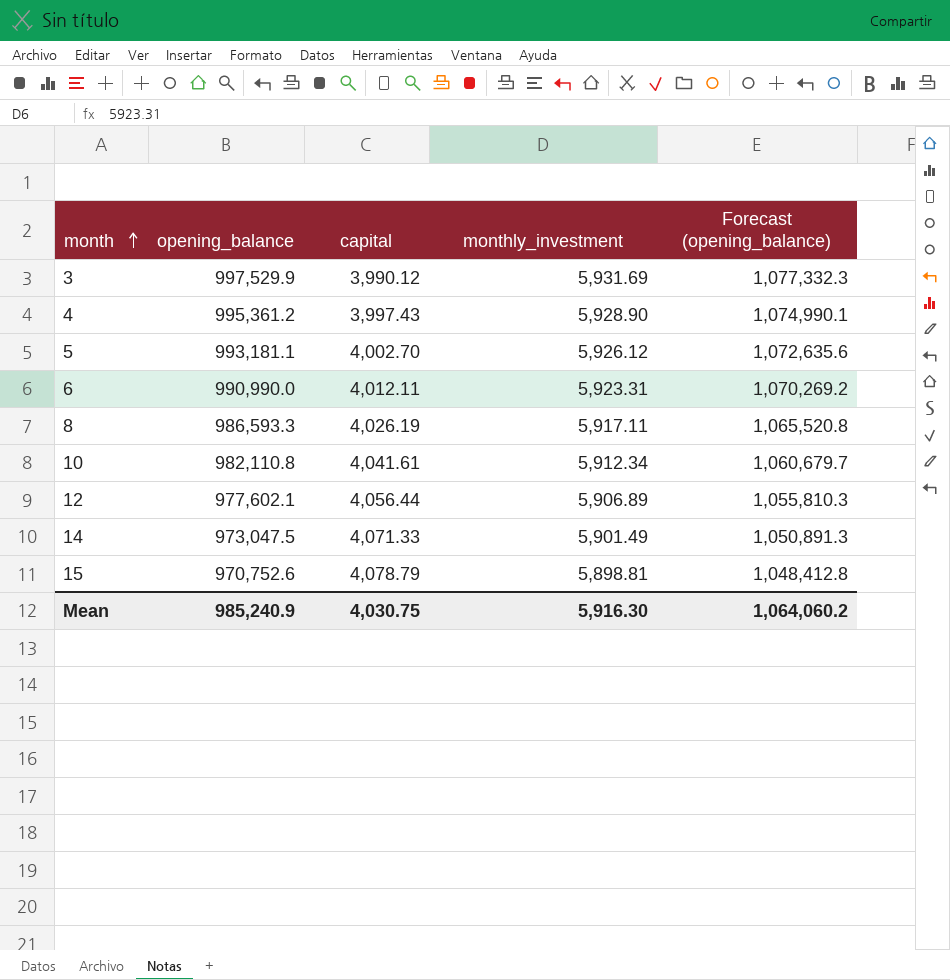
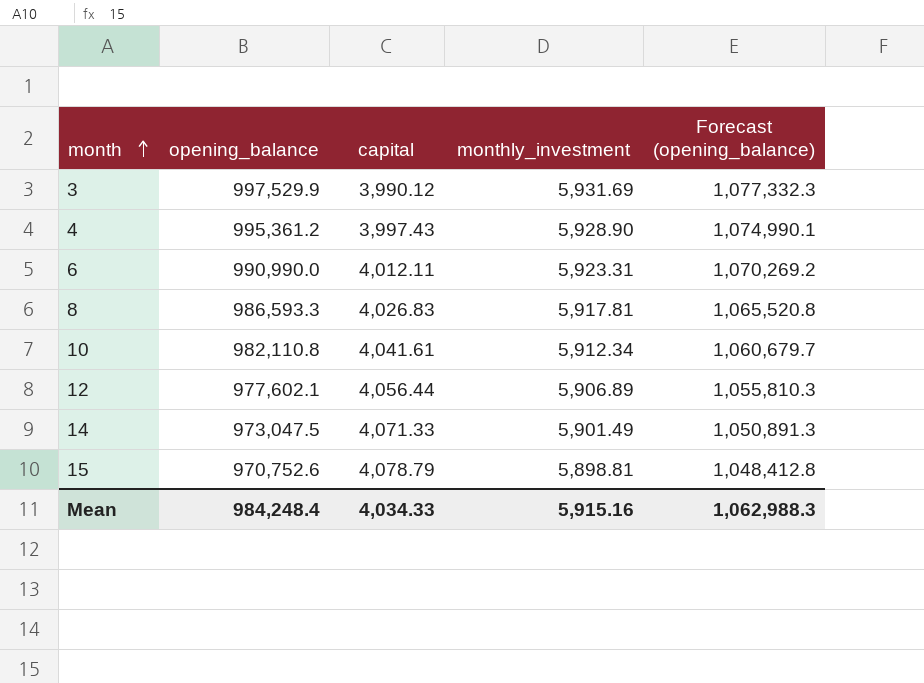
row 5: 993,181.1 | 4,002.70 | 5,926.12 | 1,072,635.6 -> none
8 | capital: 4,026.19 -> 4,026.83
8 | monthly_investment: 5,917.11 -> 5,917.81
Mean | opening_balance: 985,240.9 -> 984,248.4
Mean | capital: 4,030.75 -> 4,034.33
Mean | monthly_investment: 5,916.30 -> 5,915.16
Mean | Forecast (opening_balance): 1,064,060.2 -> 1,062,988.3

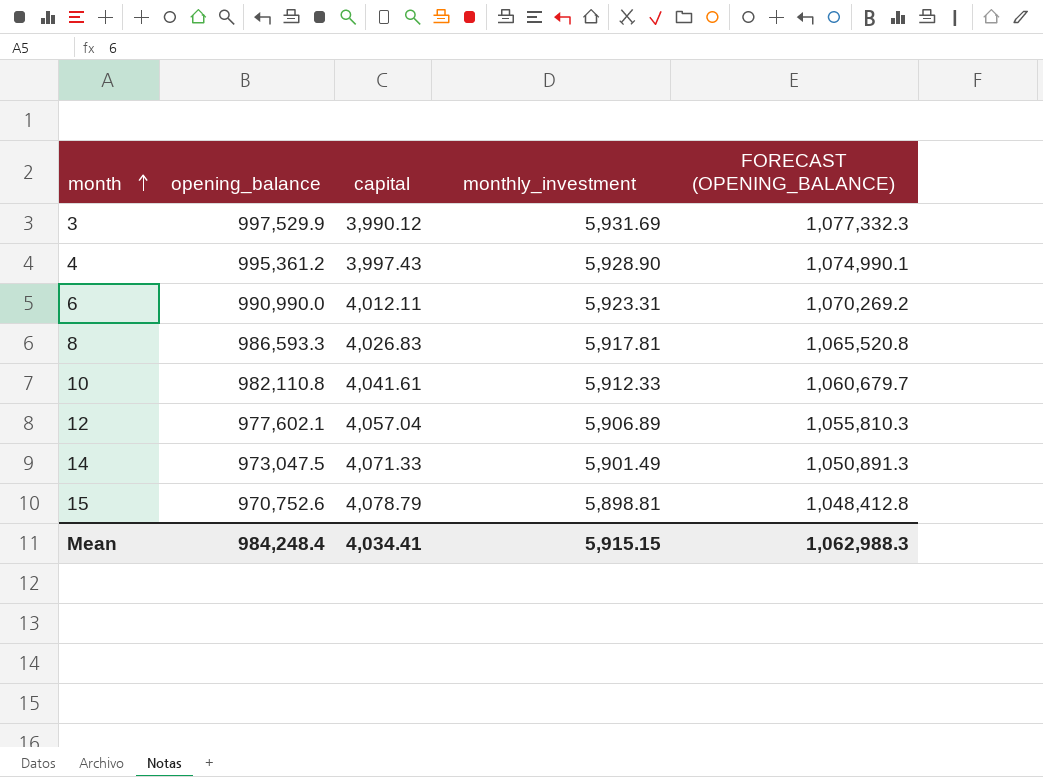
column name: Forecast (opening_balance) -> FORECAST (OPENING_BALANCE)
10 | monthly_investment: 5,912.34 -> 5,912.33
12 | capital: 4,056.44 -> 4,057.04
Mean | capital: 4,034.33 -> 4,034.41
Mean | monthly_investment: 5,915.16 -> 5,915.15

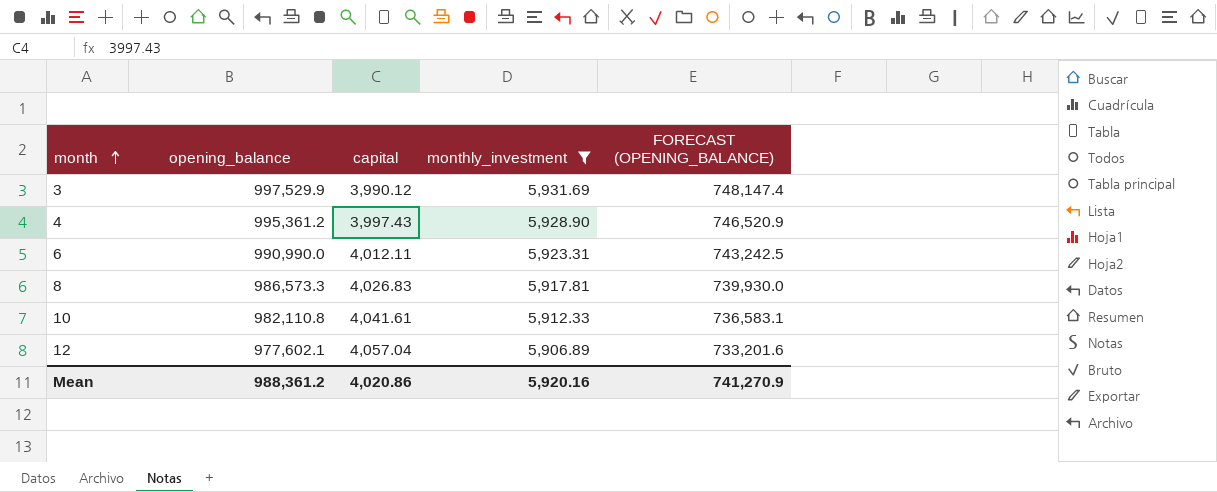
filter: none -> monthly_investment >= 5,906.89
column FORECAST (OPENING_BALANCE) | formula: [opening_balance] * 1.08 -> [opening_balance] * 0.75
8 | opening_balance: 986,593.3 -> 986,573.3
Mean | opening_balance: 984,248.4 -> 988,361.2
Mean | capital: 4,034.41 -> 4,020.86
Mean | monthly_investment: 5,915.15 -> 5,920.16
Mean | FORECAST (OPENING_BALANCE): 1,062,988.3 -> 741,270.9

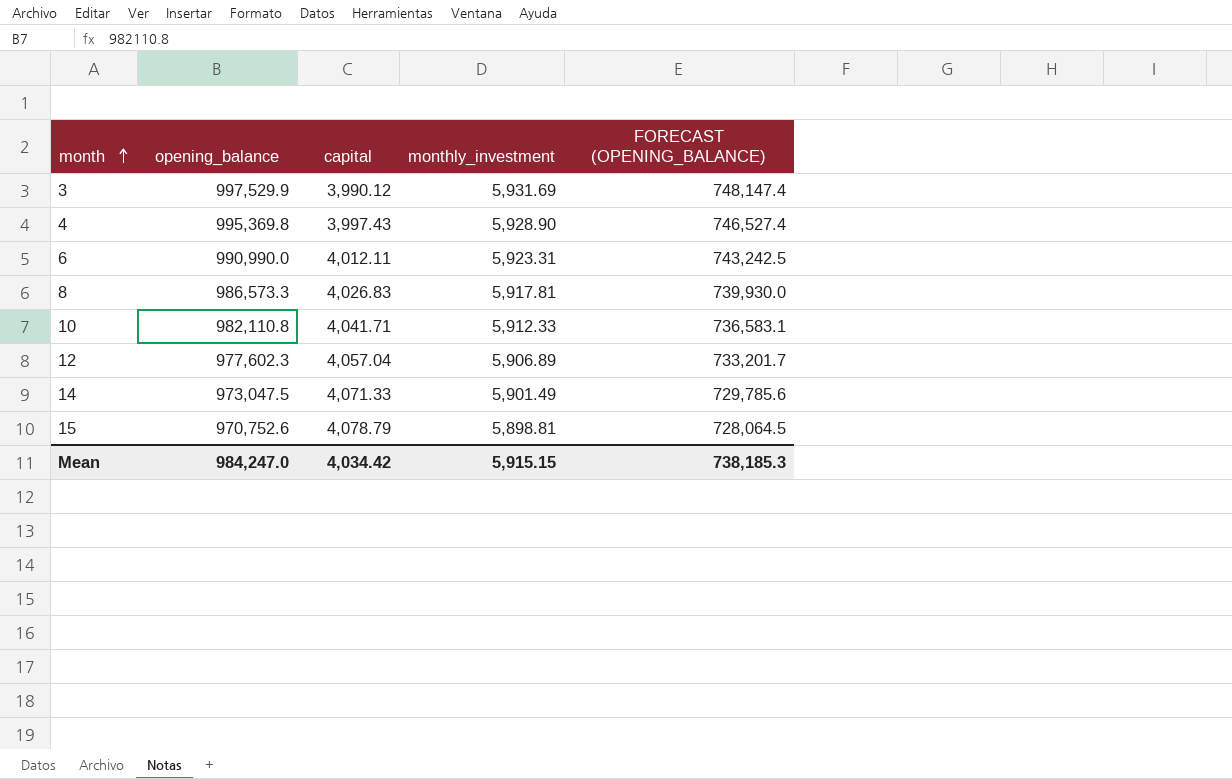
filter: monthly_investment >= 5,906.89 -> none
4 | opening_balance: 995,361.2 -> 995,369.8
4 | FORECAST (OPENING_BALANCE): 746,520.9 -> 746,527.4
10 | capital: 4,041.61 -> 4,041.71
12 | opening_balance: 977,602.1 -> 977,602.3
12 | FORECAST (OPENING_BALANCE): 733,201.6 -> 733,201.7
Mean | opening_balance: 988,361.2 -> 984,247.0
Mean | capital: 4,020.86 -> 4,034.42
Mean | monthly_investment: 5,920.16 -> 5,915.15
Mean | FORECAST (OPENING_BALANCE): 741,270.9 -> 738,185.3

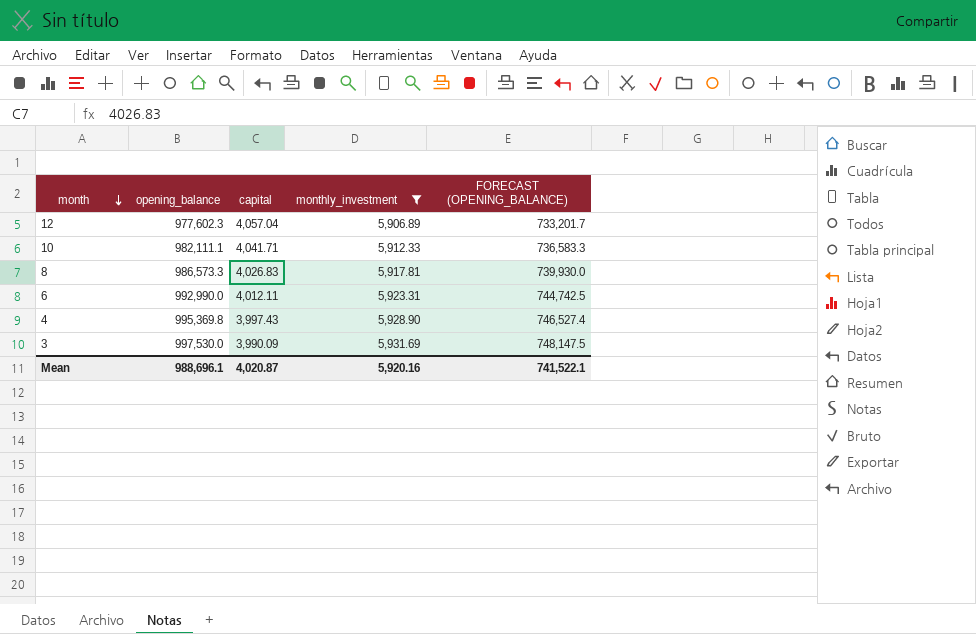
filter: none -> monthly_investment >= 5,906.89
row order: month ascending -> month descending
10 | opening_balance: 982,110.8 -> 982,111.1
10 | FORECAST (OPENING_BALANCE): 736,583.1 -> 736,583.3
6 | opening_balance: 990,990.0 -> 992,990.0
6 | FORECAST (OPENING_BALANCE): 743,242.5 -> 744,742.5
3 | opening_balance: 997,529.9 -> 997,530.0
3 | capital: 3,990.12 -> 3,990.09
3 | FORECAST (OPENING_BALANCE): 748,147.4 -> 748,147.5
Mean | opening_balance: 984,247.0 -> 988,696.1
Mean | capital: 4,034.42 -> 4,020.87
Mean | monthly_investment: 5,915.15 -> 5,920.16
Mean | FORECAST (OPENING_BALANCE): 738,185.3 -> 741,522.1

